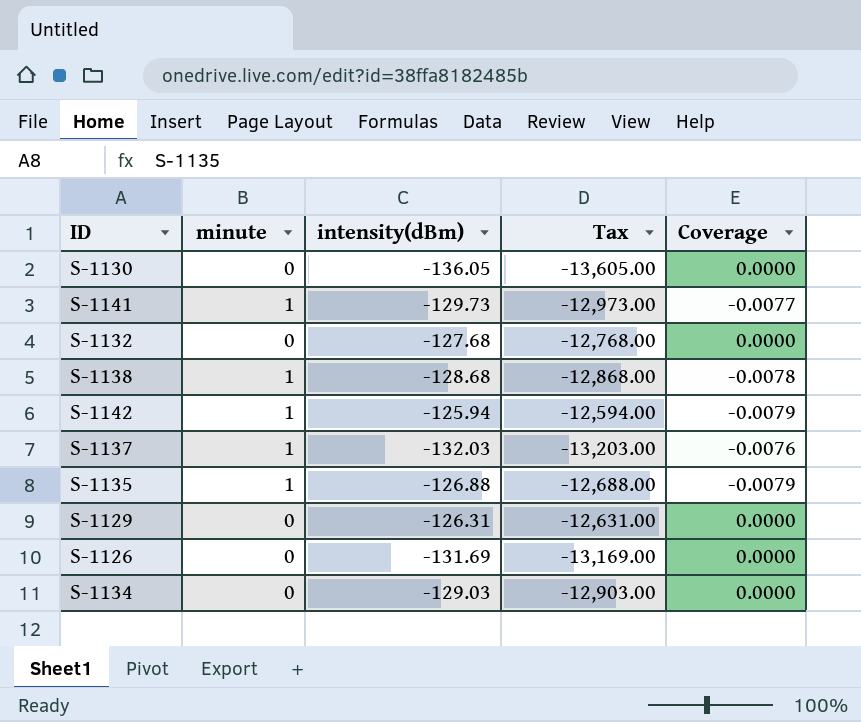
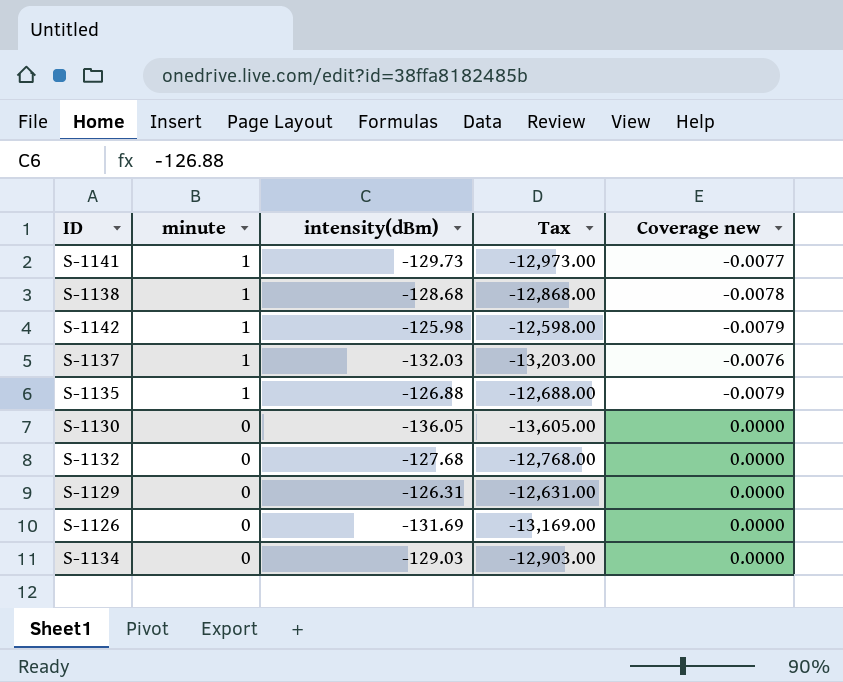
row order: none -> minute descending
column name: Coverage -> Coverage new
S-1142 | intensity(dBm): -125.94 -> -125.98
S-1142 | Tax: -12,594.00 -> -12,598.00

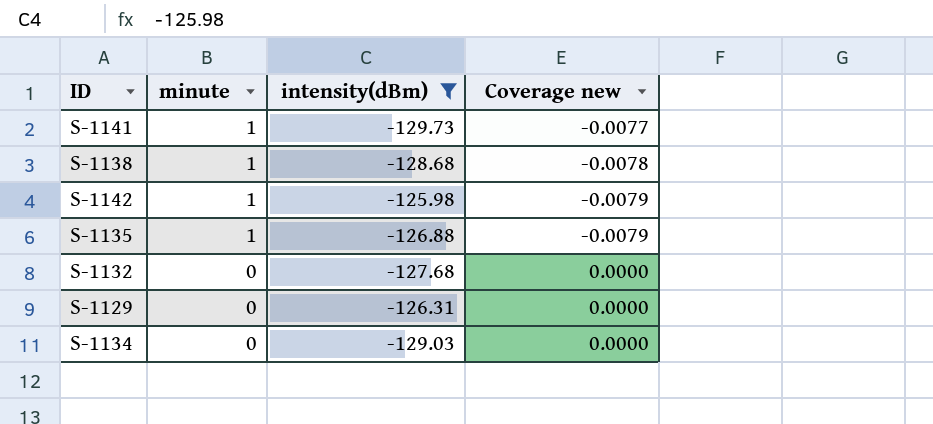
filter: none -> intensity(dBm) >= -129.73
column Tax | formula: [intensity(dBm)] * 100 -> none

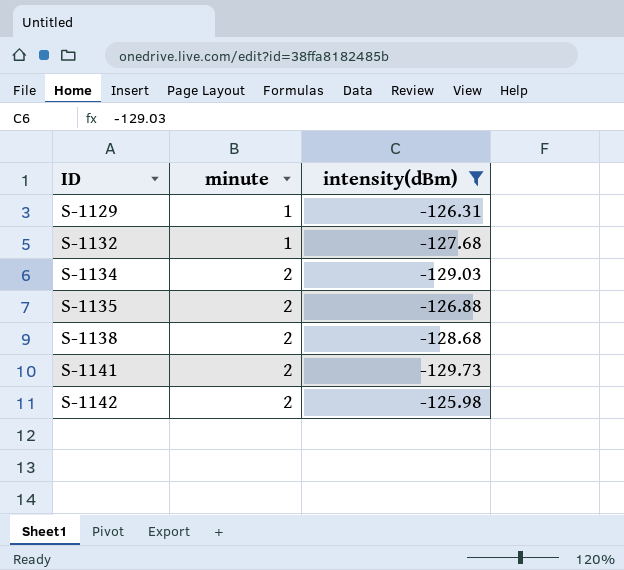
row order: minute descending -> ID ascending
column Coverage new | formula: [minute] / [intensity(dBm)] -> none
S-1129 | minute: 0 -> 1
S-1132 | minute: 0 -> 1
S-1134 | minute: 0 -> 2
S-1135 | minute: 1 -> 2
S-1138 | minute: 1 -> 2
S-1141 | minute: 1 -> 2
S-1142 | minute: 1 -> 2

